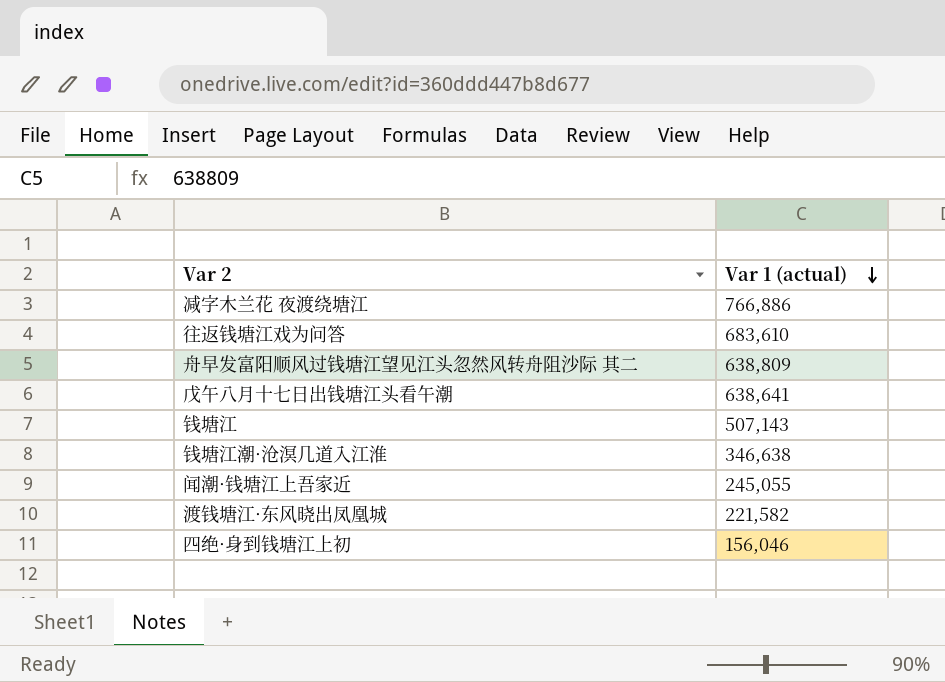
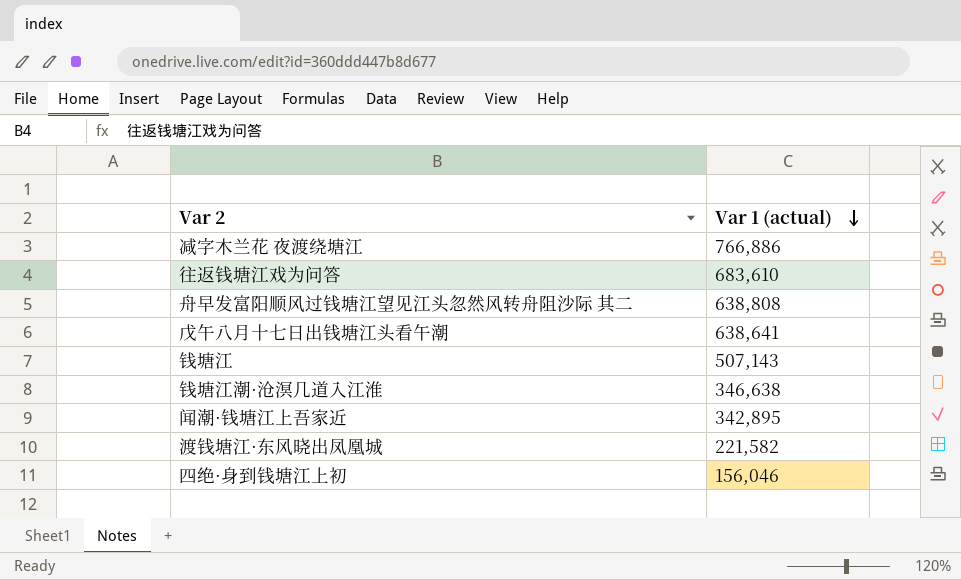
舟早发富阳顺风过钱塘江望见江头忽然风转舟阻沙际 其二 | Var 1 (actual): 638,809 -> 638,808
闻潮·钱塘江上吾家近 | Var 1 (actual): 245,055 -> 342,895

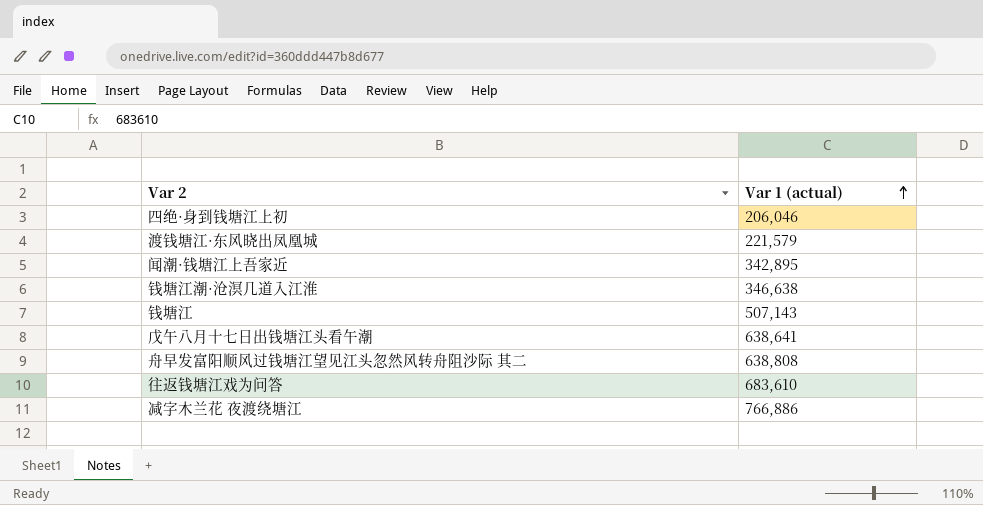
row order: Var 1 (actual) descending -> Var 1 (actual) ascending
四绝·身到钱塘江上初 | Var 1 (actual): 156,046 -> 206,046
渡钱塘江·东风晓出凤凰城 | Var 1 (actual): 221,582 -> 221,579

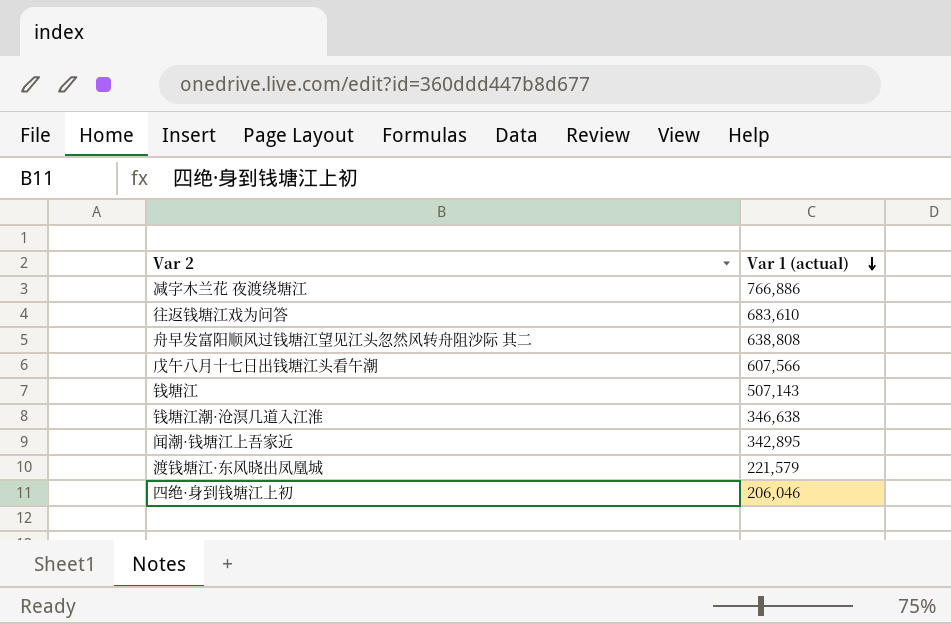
row order: Var 1 (actual) ascending -> Var 1 (actual) descending
戊午八月十七日出钱塘江头看午潮 | Var 1 (actual): 638,641 -> 607,566

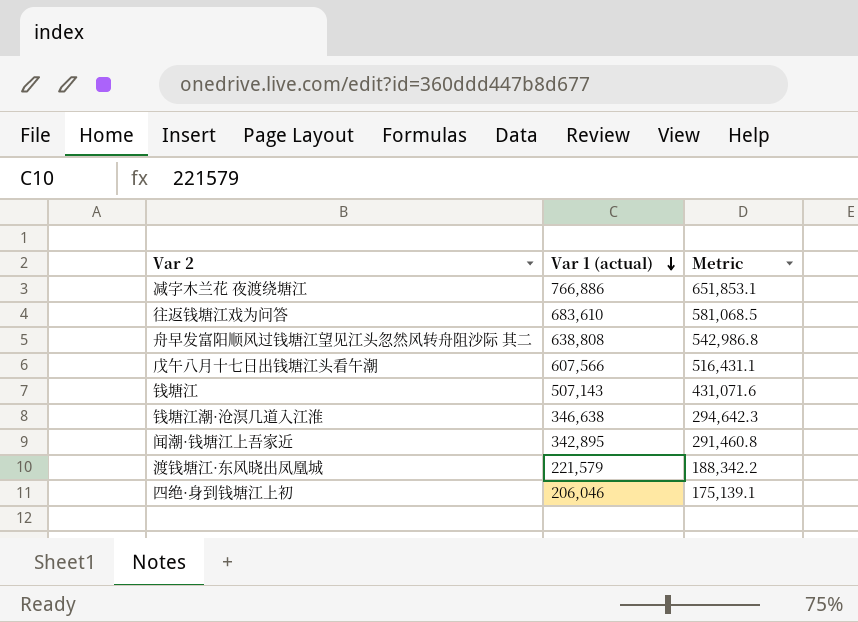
column Metric | formula: none -> [Var 1 (actual)] * 0.85

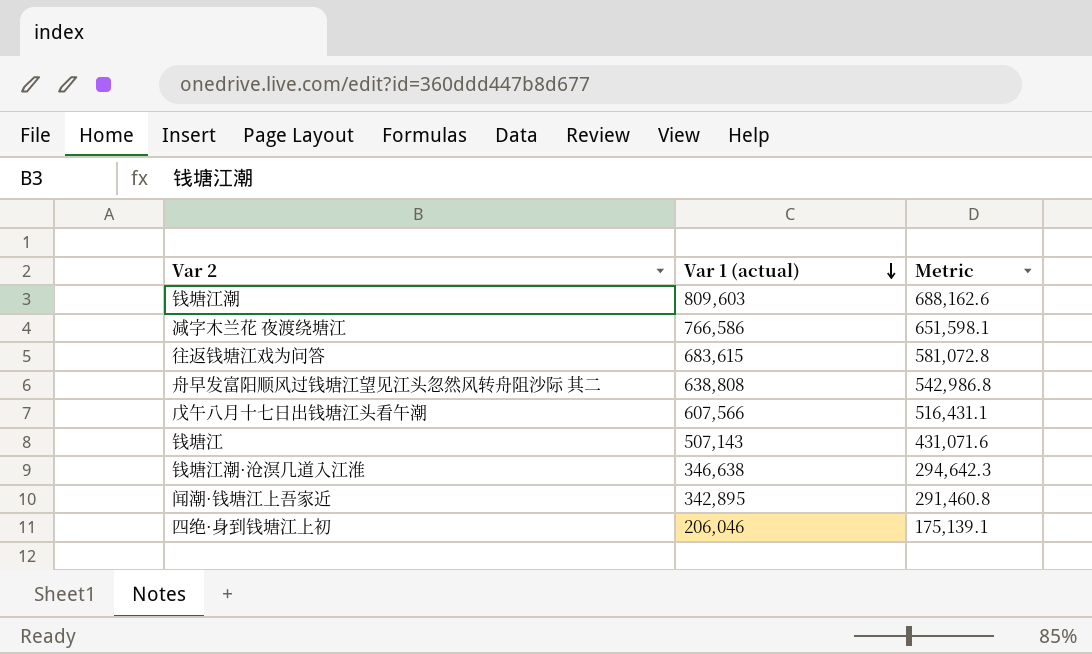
row 渡钱塘江·东风晓出凤凰城: 221,579 | 188,342.2 -> none
row 钱塘江潮: none -> 809,603 | 688,162.6
减字木兰花 夜渡绕塘江 | Var 1 (actual): 766,886 -> 766,586
减字木兰花 夜渡绕塘江 | Metric: 651,853.1 -> 651,598.1
往返钱塘江戏为问答 | Var 1 (actual): 683,610 -> 683,615
往返钱塘江戏为问答 | Metric: 581,068.5 -> 581,072.8

